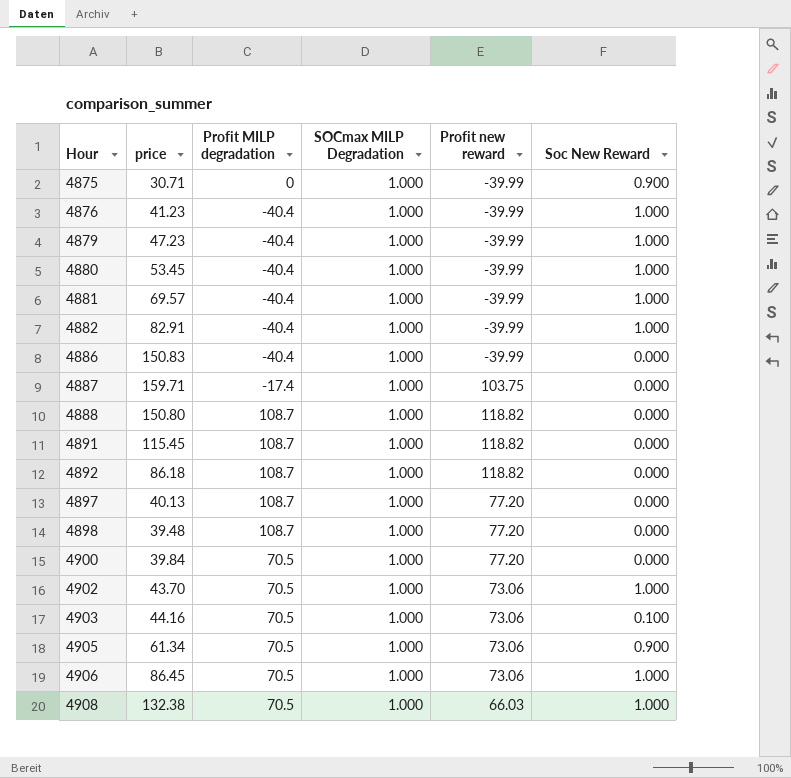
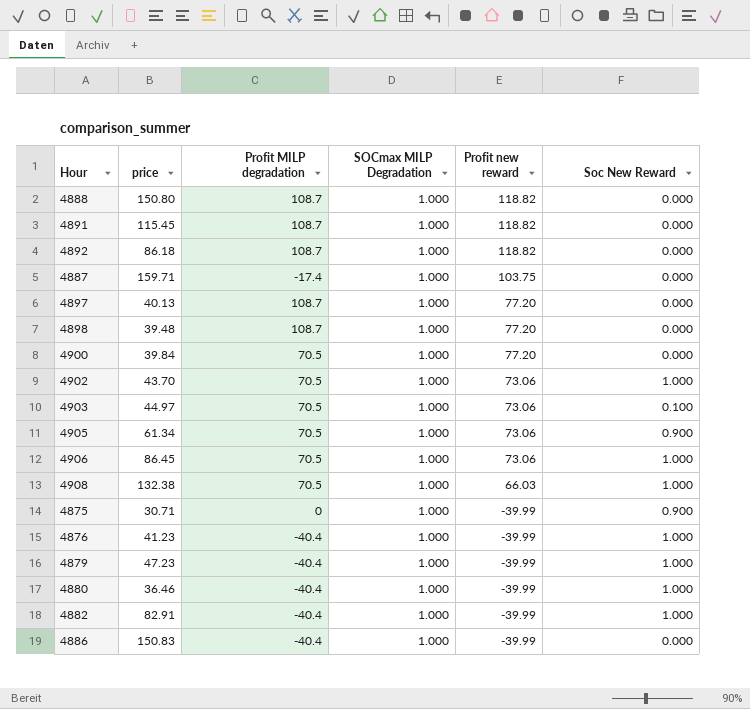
row order: Hour ascending -> Profit new reward descending
row 4881: 69.57 | -40.4 | 1.000 | -39.99 | 1.000 -> none
4903 | price: 44.16 -> 44.97
4880 | price: 53.45 -> 36.46

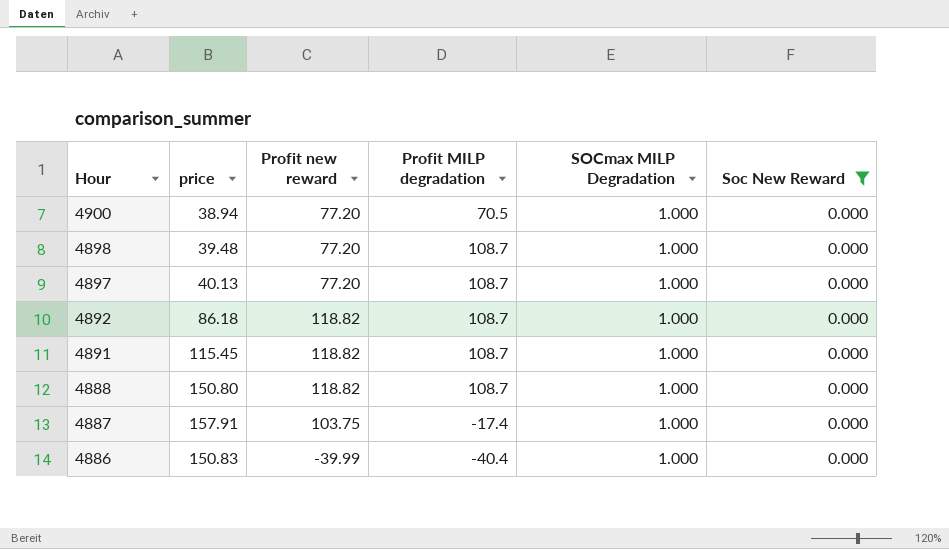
filter: none -> Soc New Reward = 0.000
row order: Profit new reward descending -> Hour descending
column Profit new reward | position: 5 -> 3
4900 | price: 39.84 -> 38.94
4887 | price: 159.71 -> 157.91

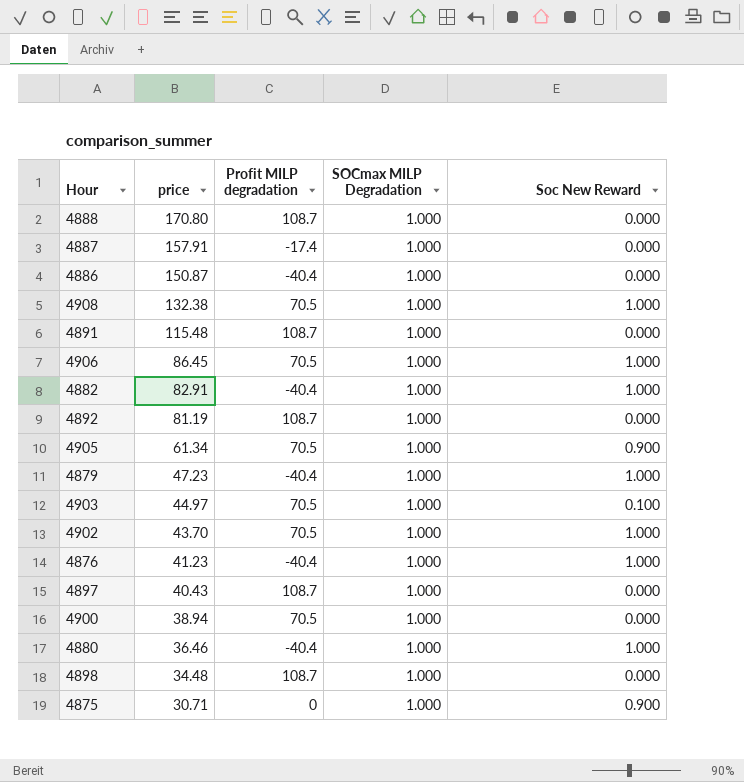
filter: Soc New Reward = 0.000 -> none
row order: Hour descending -> price descending
column Profit new reward | position: 3 -> none
4888 | price: 150.80 -> 170.80
4886 | price: 150.83 -> 150.87
4891 | price: 115.45 -> 115.48
4892 | price: 86.18 -> 81.19
4897 | price: 40.13 -> 40.43
4898 | price: 39.48 -> 34.48

